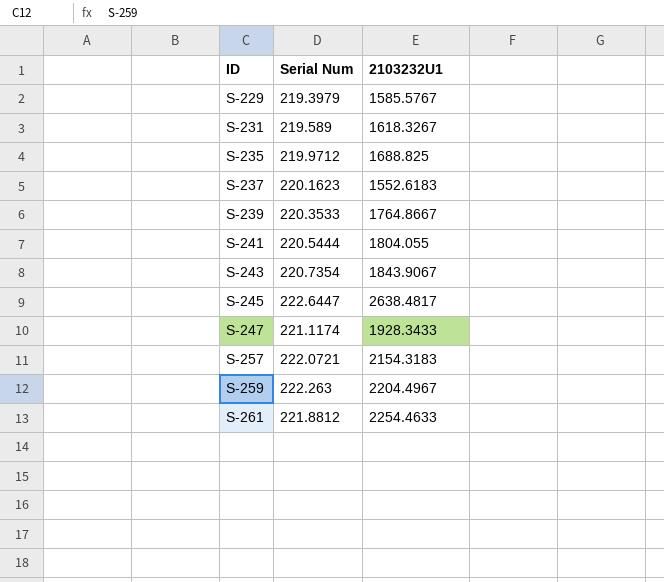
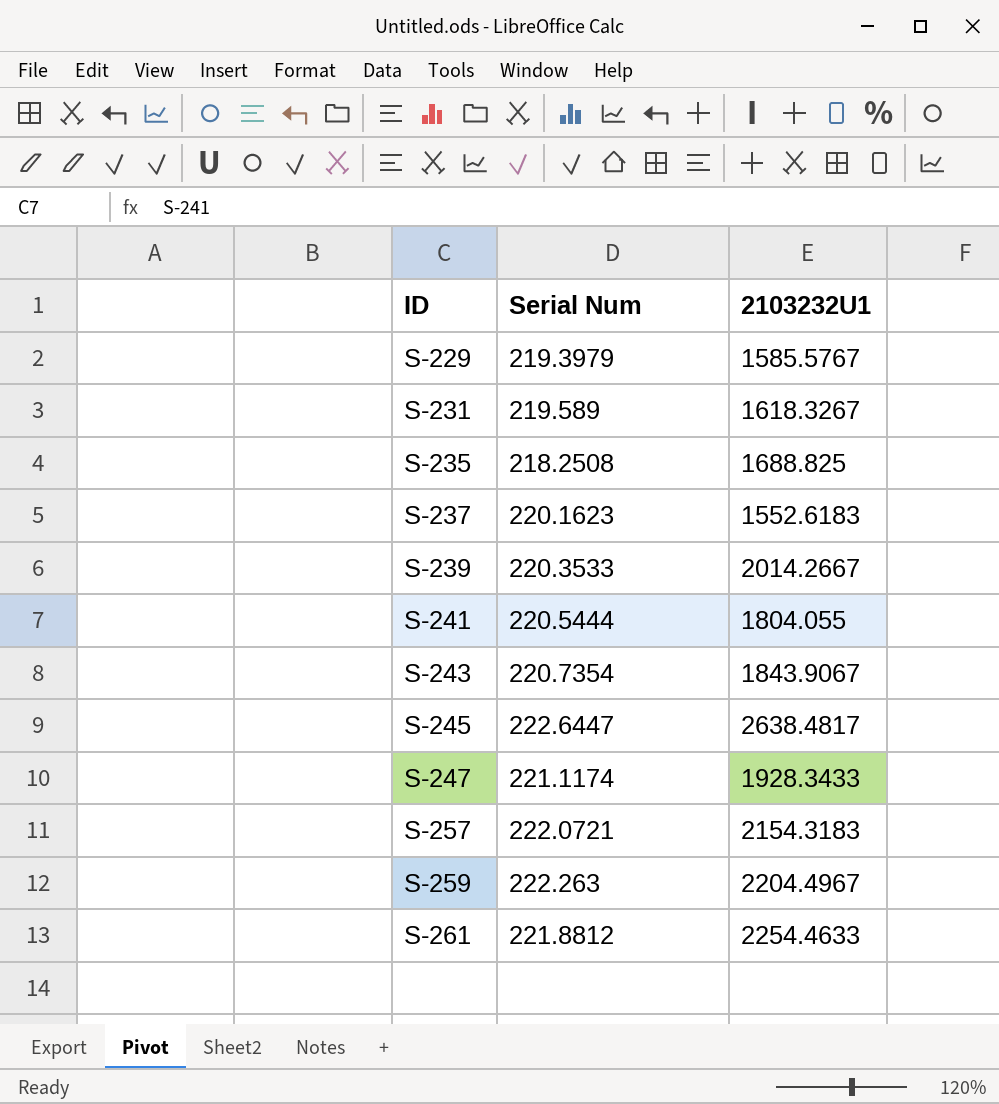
S-235 | Serial Num: 219.9712 -> 218.2508
S-239 | 2103232U1: 1764.8667 -> 2014.2667

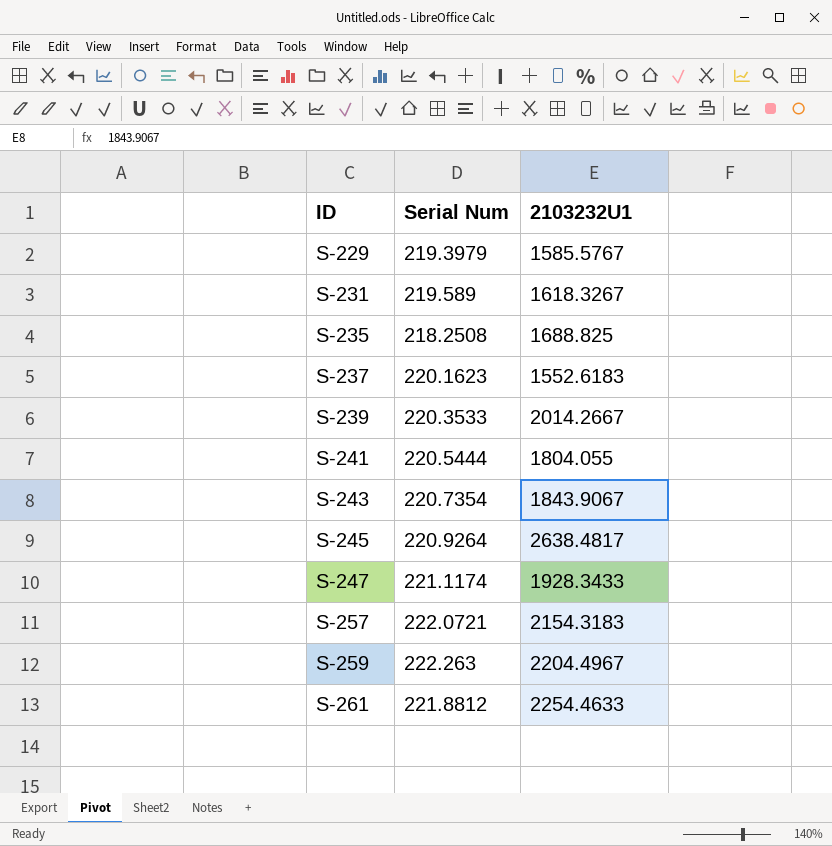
S-245 | Serial Num: 222.6447 -> 220.9264

